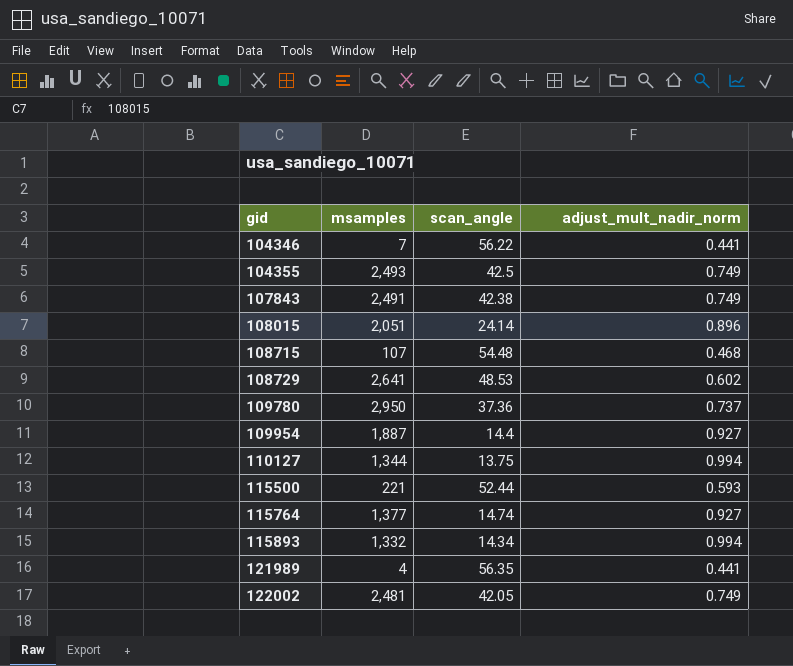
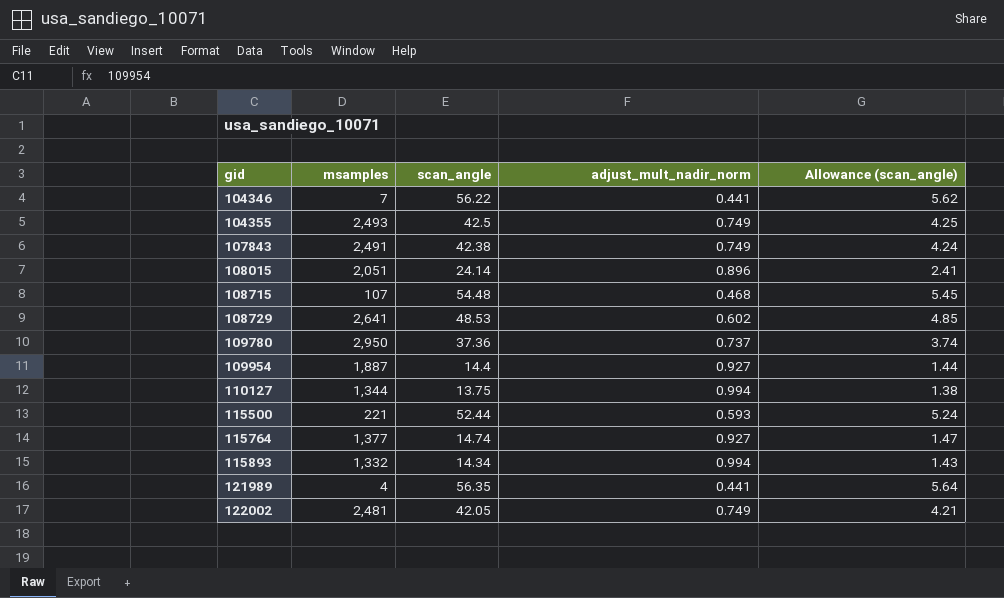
column Allowance (scan_angle) | formula: none -> [scan_angle] * 0.1

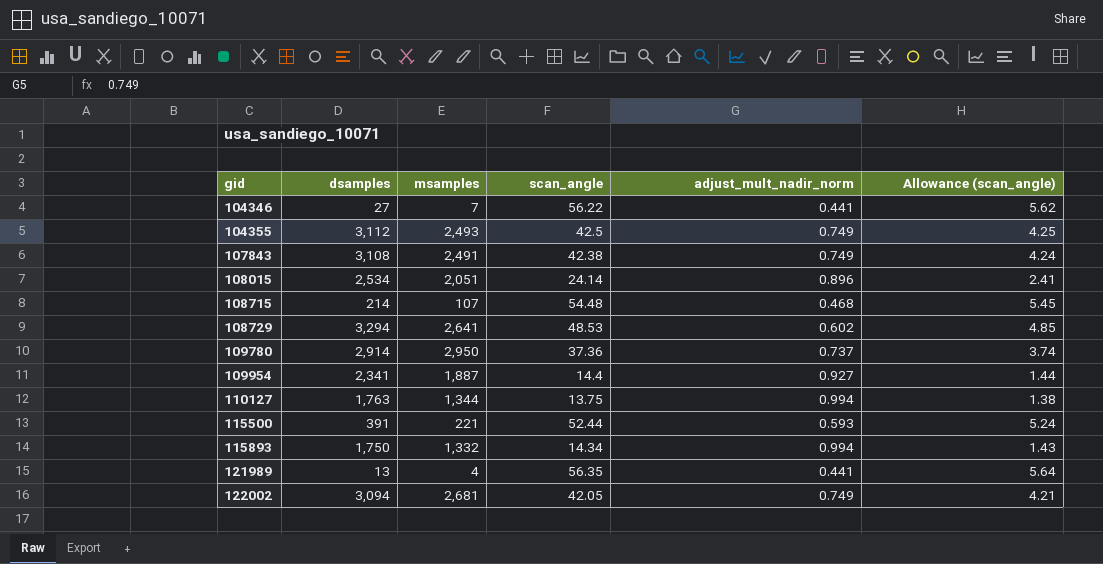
column dsamples | position: none -> 2
row 115764: 1,377 | 14.74 | 0.927 | 1.47 -> none
122002 | msamples: 2,481 -> 2,681

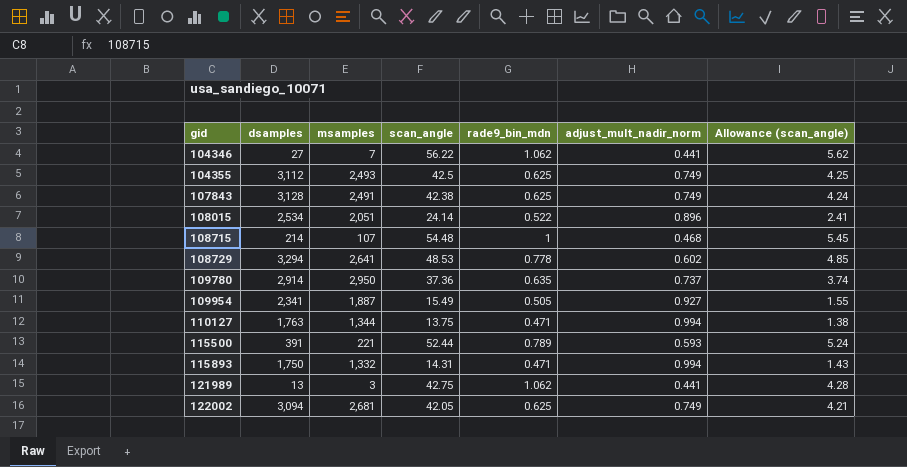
column rade9_bin_mdn | position: none -> 5
107843 | dsamples: 3,108 -> 3,128
109954 | scan_angle: 14.4 -> 15.49
109954 | Allowance (scan_angle): 1.44 -> 1.55
115893 | scan_angle: 14.34 -> 14.31
121989 | msamples: 4 -> 3
121989 | scan_angle: 56.35 -> 42.75
121989 | Allowance (scan_angle): 5.64 -> 4.28

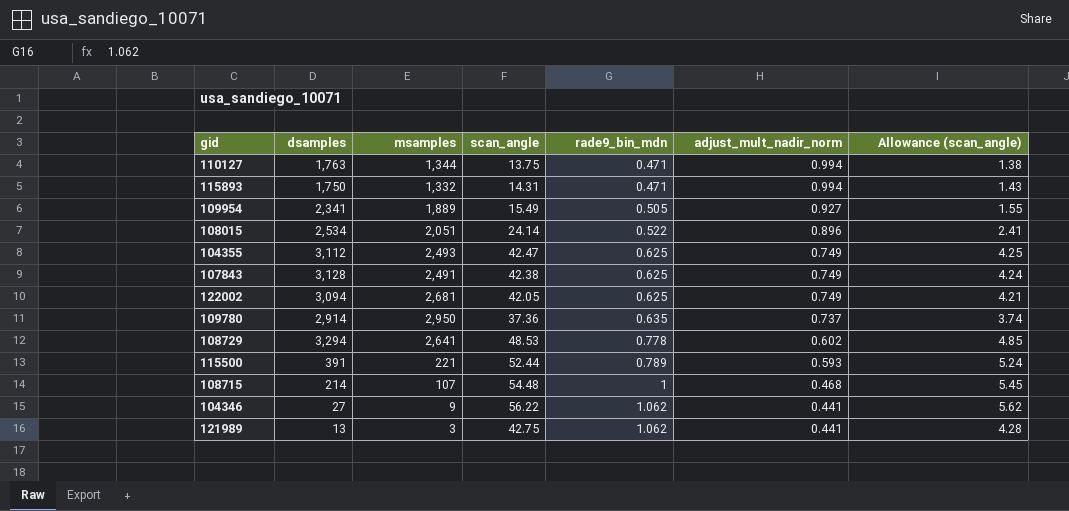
row order: gid ascending -> rade9_bin_mdn ascending
109954 | msamples: 1,887 -> 1,889
104355 | scan_angle: 42.5 -> 42.47
104346 | msamples: 7 -> 9

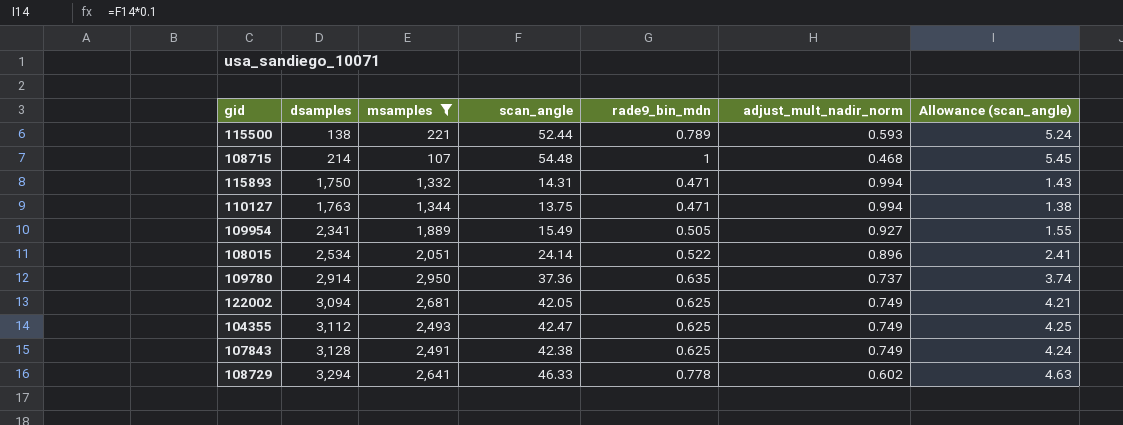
filter: none -> msamples >= 107
row order: rade9_bin_mdn ascending -> dsamples ascending
115500 | dsamples: 391 -> 138
108729 | scan_angle: 48.53 -> 46.33
108729 | Allowance (scan_angle): 4.85 -> 4.63

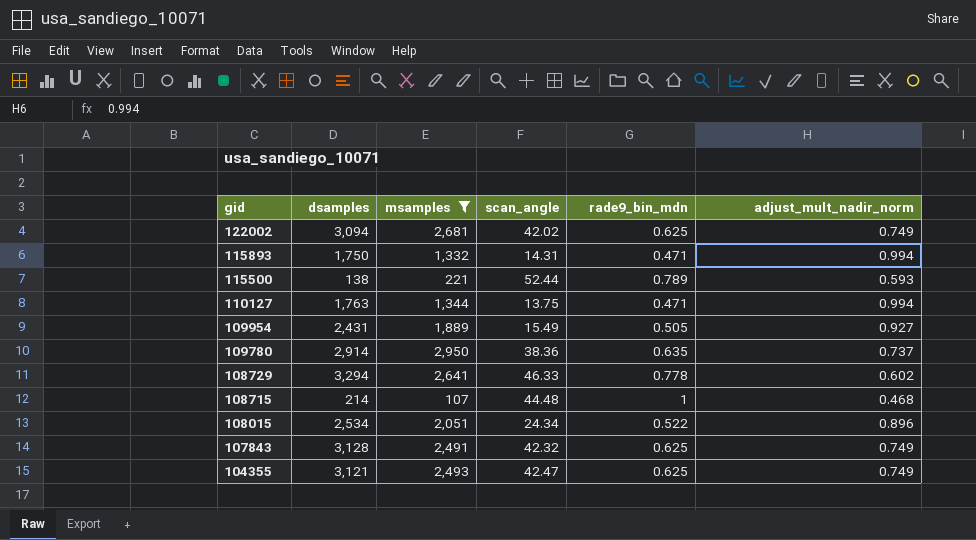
row order: dsamples ascending -> gid descending
column Allowance (scan_angle) | formula: [scan_angle] * 0.1 -> none
122002 | scan_angle: 42.05 -> 42.02
109954 | dsamples: 2,341 -> 2,431
109780 | scan_angle: 37.36 -> 38.36
108715 | scan_angle: 54.48 -> 44.48
108015 | scan_angle: 24.14 -> 24.34
107843 | scan_angle: 42.38 -> 42.32
104355 | dsamples: 3,112 -> 3,121

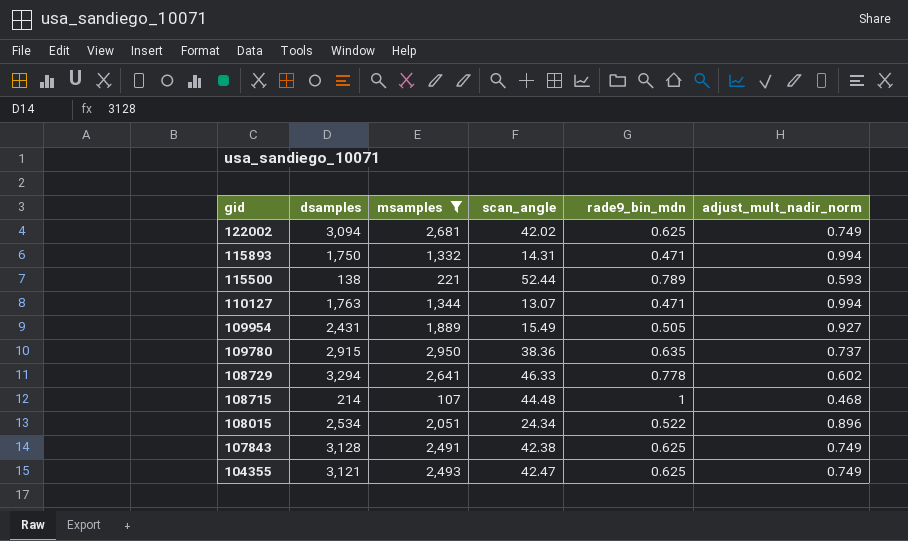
110127 | scan_angle: 13.75 -> 13.07
109780 | dsamples: 2,914 -> 2,915
107843 | scan_angle: 42.32 -> 42.38

